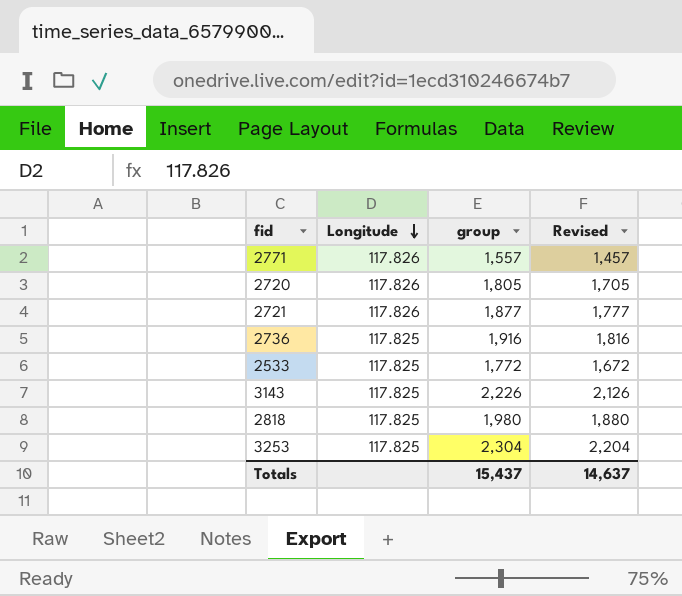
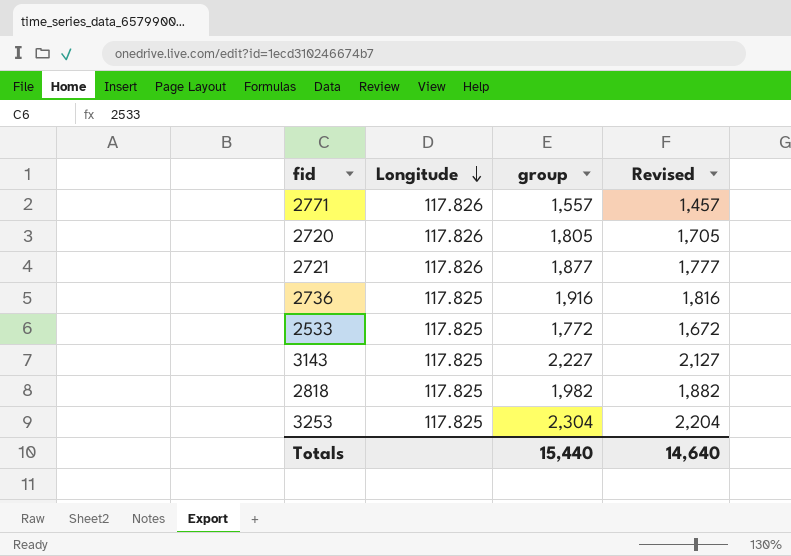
3143 | group: 2,226 -> 2,227
3143 | Revised: 2,126 -> 2,127
2818 | group: 1,980 -> 1,982
2818 | Revised: 1,880 -> 1,882
Totals | group: 15,437 -> 15,440
Totals | Revised: 14,637 -> 14,640

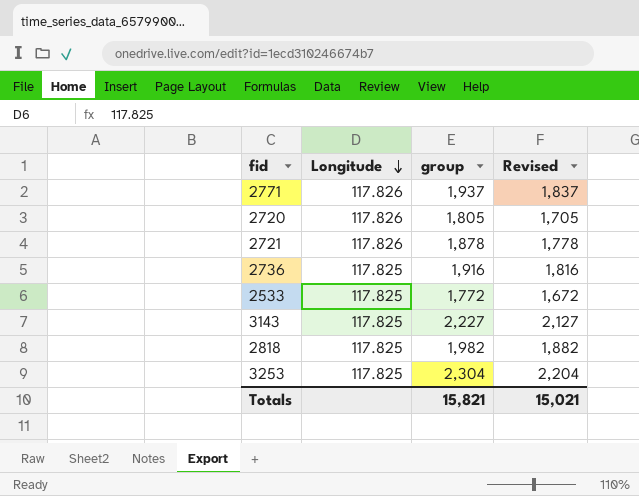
2771 | group: 1,557 -> 1,937
2771 | Revised: 1,457 -> 1,837
2721 | group: 1,877 -> 1,878
2721 | Revised: 1,777 -> 1,778
Totals | group: 15,440 -> 15,821
Totals | Revised: 14,640 -> 15,021

